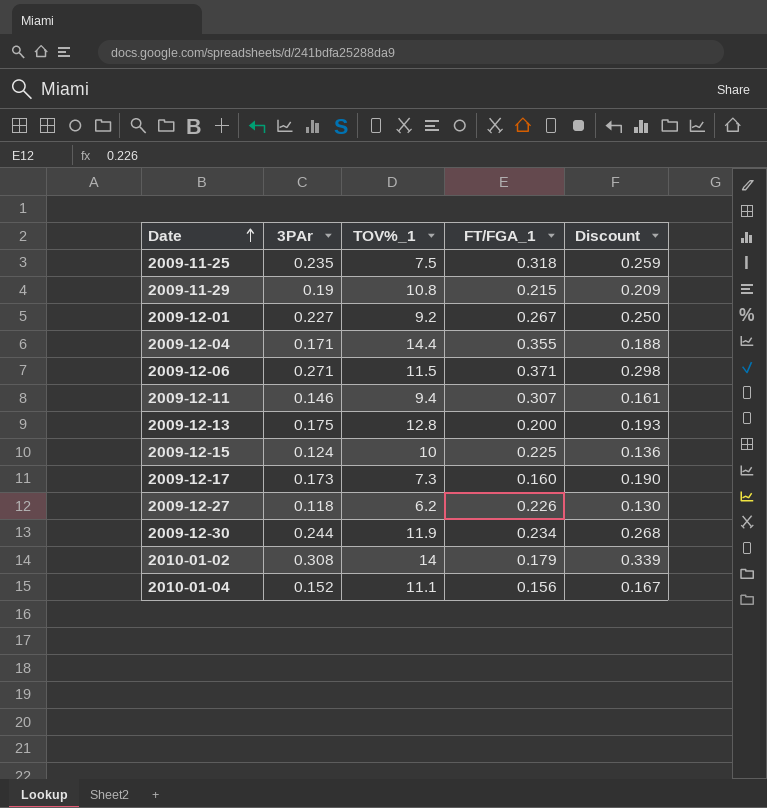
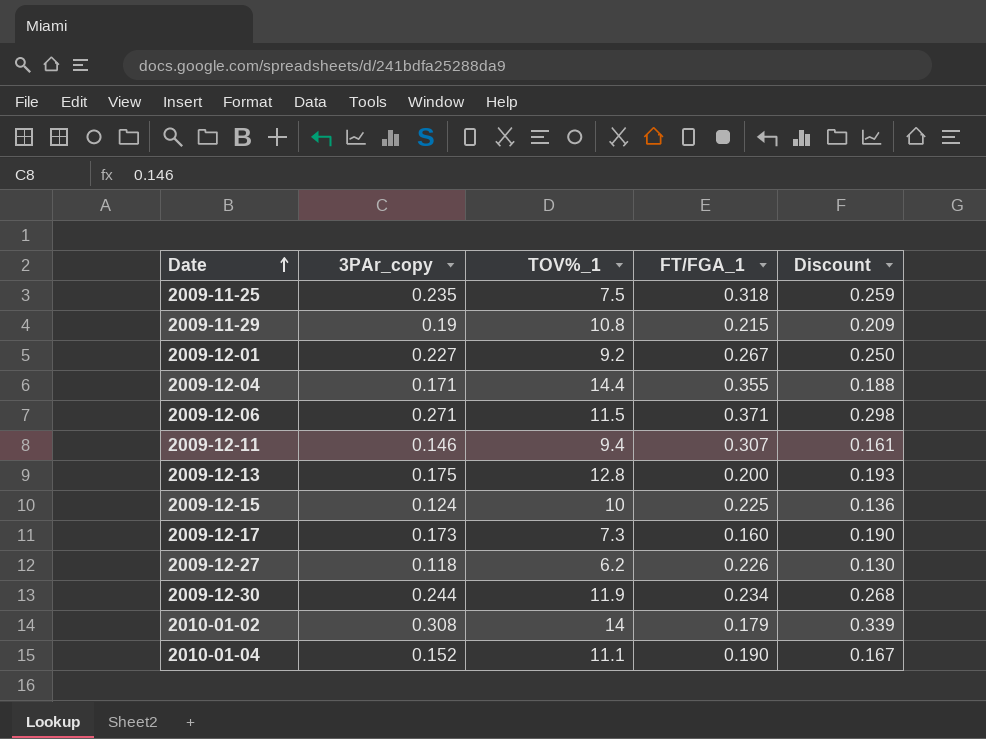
column name: 3PAr -> 3PAr_copy
2010-01-04 | FT/FGA_1: 0.156 -> 0.190

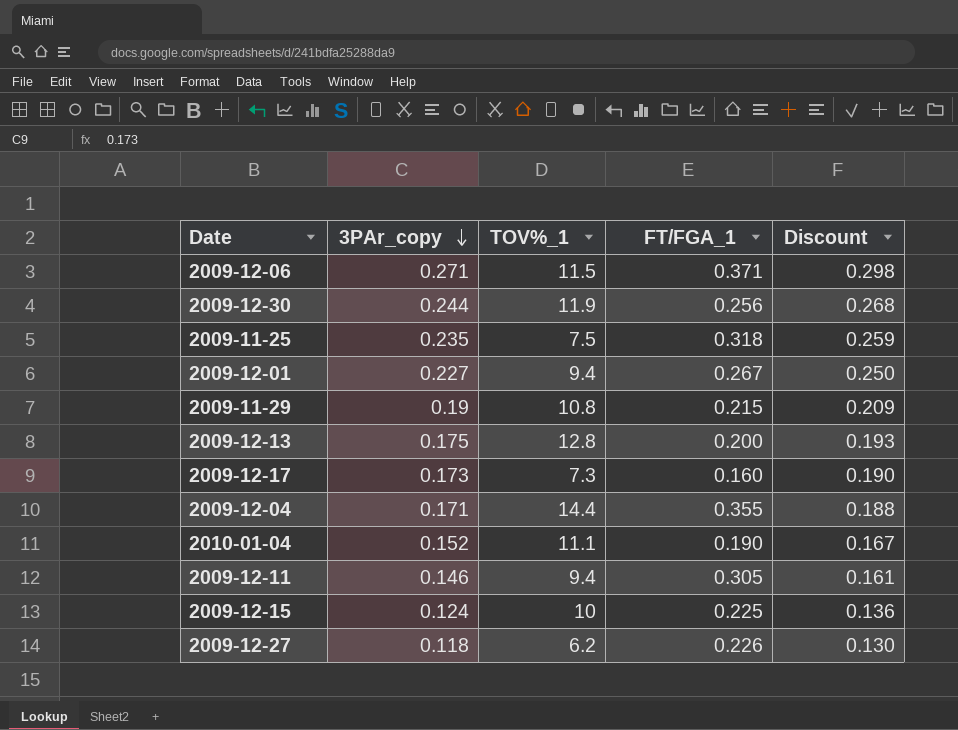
row order: Date ascending -> 3PAr_copy descending
row 2010-01-02: 0.308 | 14 | 0.179 | 0.339 -> none
2009-12-30 | FT/FGA_1: 0.234 -> 0.256
2009-12-01 | TOV%_1: 9.2 -> 9.4
2009-12-11 | FT/FGA_1: 0.307 -> 0.305

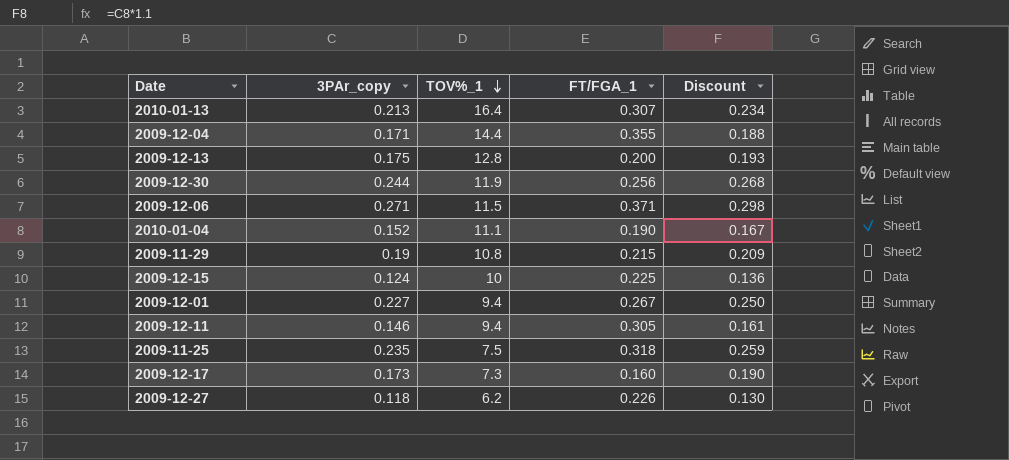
row order: 3PAr_copy descending -> TOV%_1 descending
row 2010-01-13: none -> 0.213 | 16.4 | 0.307 | 0.234

